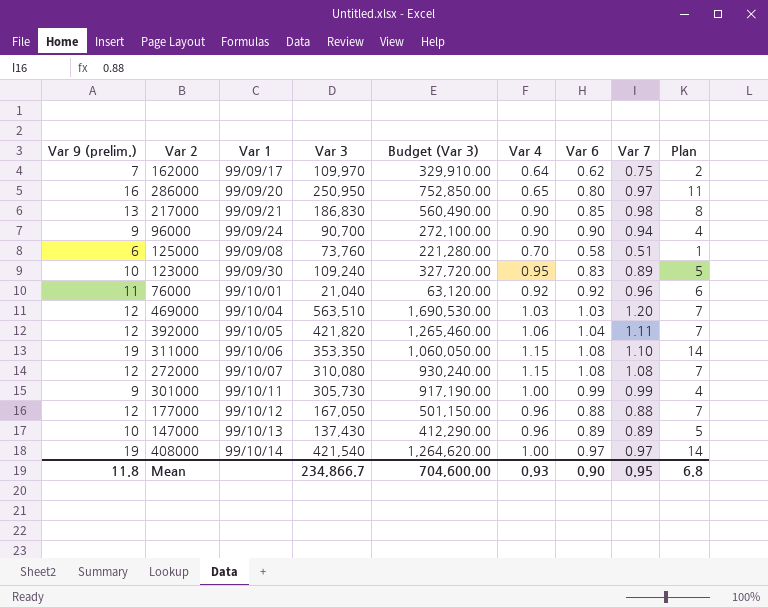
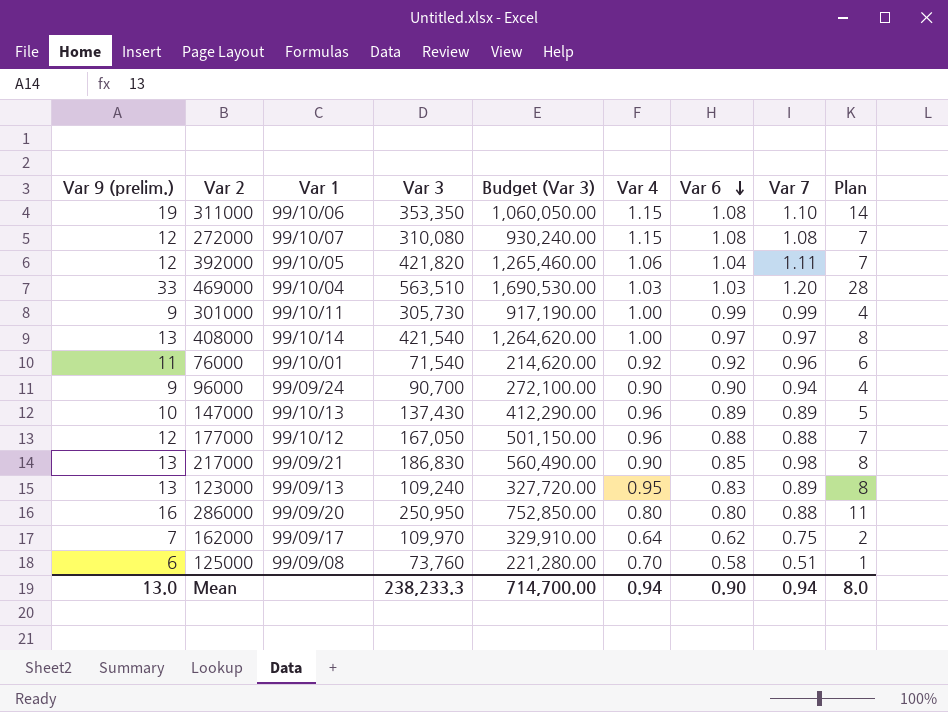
row order: none -> Var 6 descending
469000 | Var 9 (prelim.): 12 -> 33
469000 | Plan: 7 -> 28
408000 | Var 9 (prelim.): 19 -> 13
408000 | Plan: 14 -> 8
76000 | Var 3: 21,040 -> 71,540
76000 | Budget (Var 3): 63,120.00 -> 214,620.00
123000 | Var 9 (prelim.): 10 -> 13
123000 | Var 1: 99/09/30 -> 99/09/13
123000 | Plan: 5 -> 8
286000 | Var 4: 0.65 -> 0.80
286000 | Var 7: 0.97 -> 0.88
Mean | Var 9 (prelim.): 11.8 -> 13.0
Mean | Var 3: 234,866.7 -> 238,233.3
Mean | Budget (Var 3): 704,600.00 -> 714,700.00
Mean | Var 4: 0.93 -> 0.94
Mean | Var 7: 0.95 -> 0.94
Mean | Plan: 6.8 -> 8.0

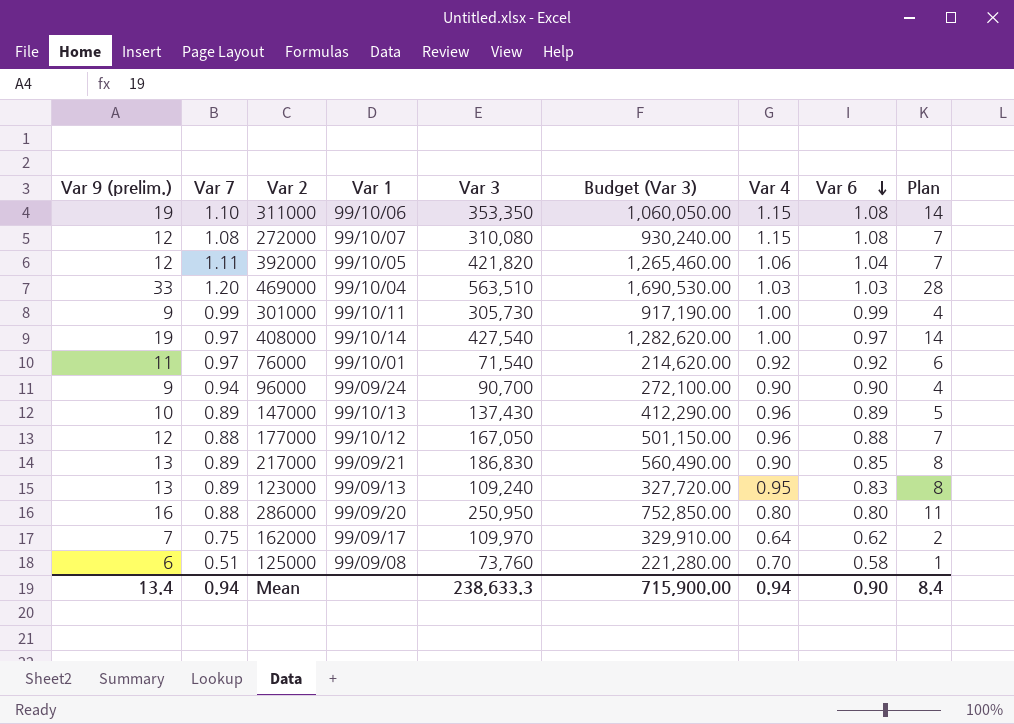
column Var 7 | position: 8 -> 2
408000 | Var 9 (prelim.): 13 -> 19
408000 | Var 3: 421,540 -> 427,540
408000 | Budget (Var 3): 1,264,620.00 -> 1,282,620.00
408000 | Plan: 8 -> 14
76000 | Var 7: 0.96 -> 0.97
217000 | Var 7: 0.98 -> 0.89
Mean | Var 9 (prelim.): 13.0 -> 13.4
Mean | Var 3: 238,233.3 -> 238,633.3
Mean | Budget (Var 3): 714,700.00 -> 715,900.00
Mean | Plan: 8.0 -> 8.4

